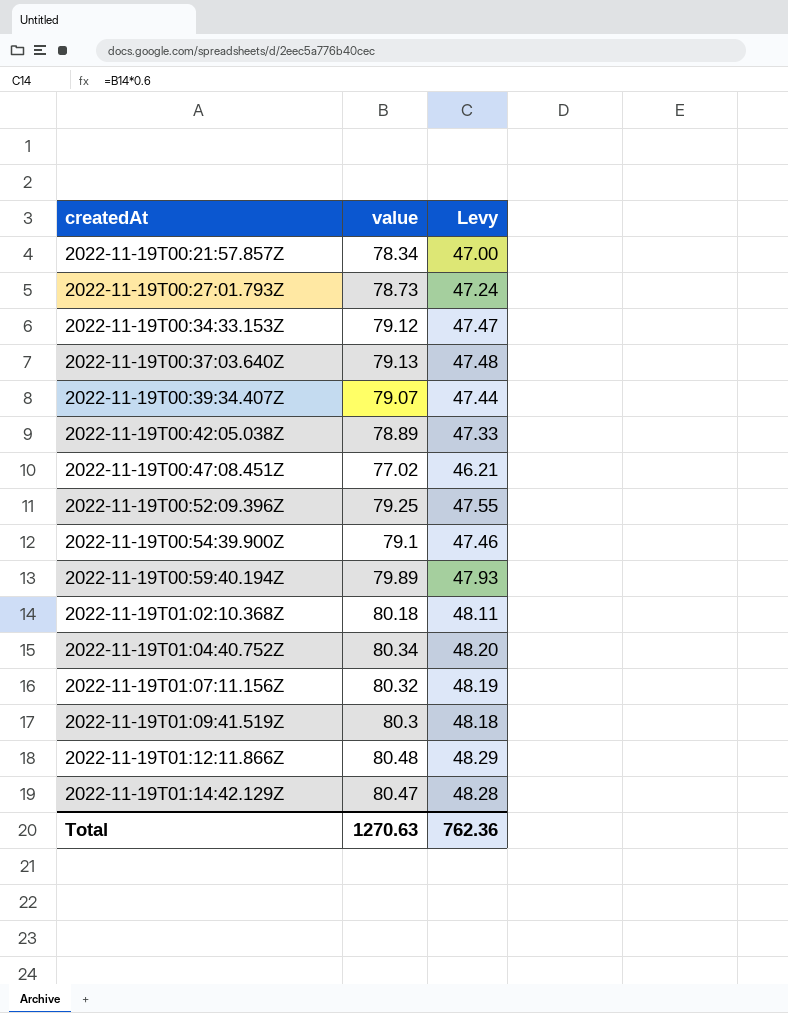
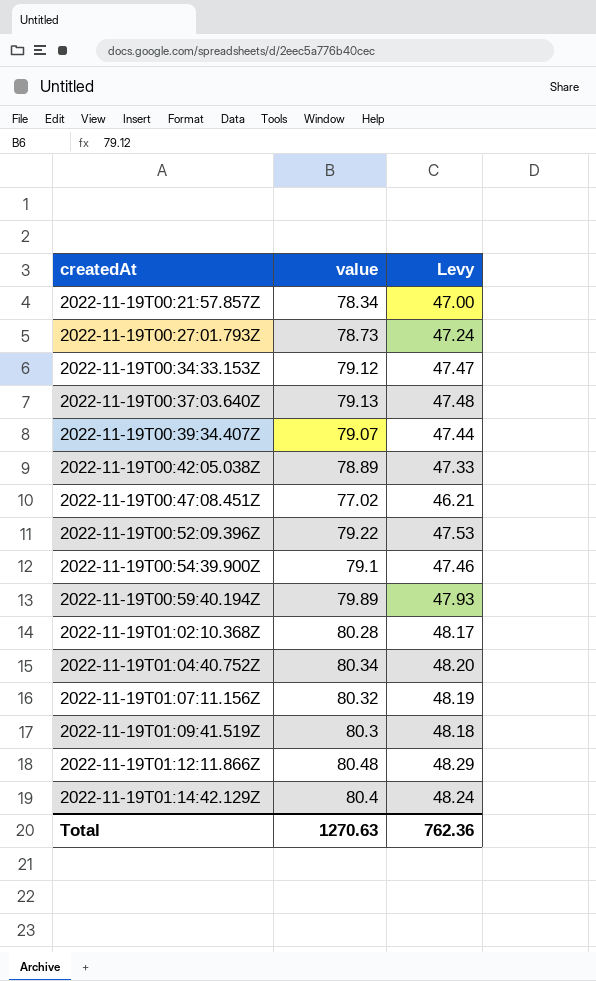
2022-11-19T00:52:09.396Z | value: 79.25 -> 79.22
2022-11-19T00:52:09.396Z | Levy: 47.55 -> 47.53
2022-11-19T01:02:10.368Z | value: 80.18 -> 80.28
2022-11-19T01:02:10.368Z | Levy: 48.11 -> 48.17
2022-11-19T01:14:42.129Z | value: 80.47 -> 80.4
2022-11-19T01:14:42.129Z | Levy: 48.28 -> 48.24

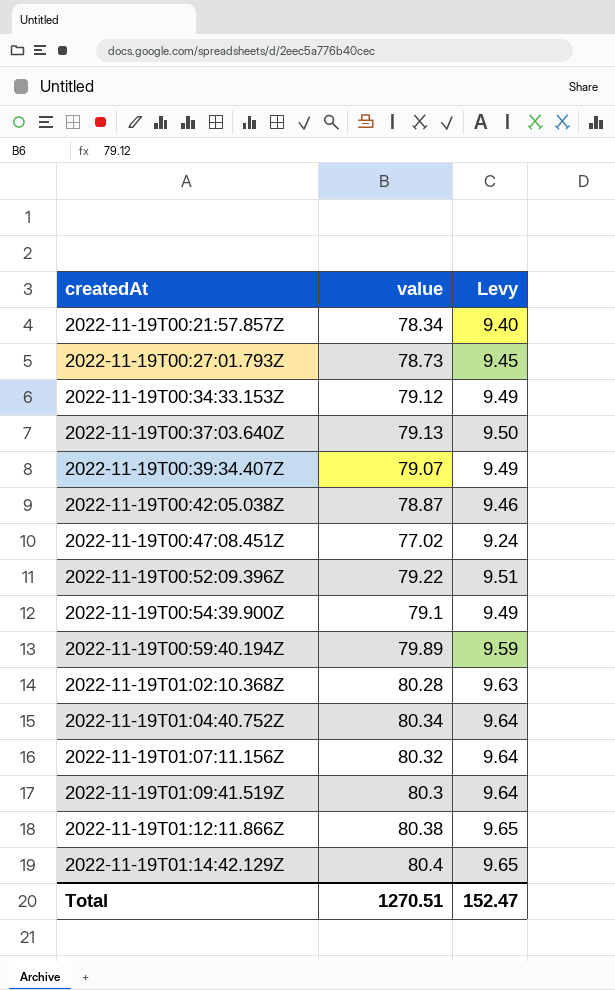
column Levy | formula: [value] * 0.6 -> [value] * 0.12
2022-11-19T00:42:05.038Z | value: 78.89 -> 78.87
2022-11-19T01:12:11.866Z | value: 80.48 -> 80.38
Total | value: 1270.63 -> 1270.51
Total | Levy: 762.36 -> 152.47

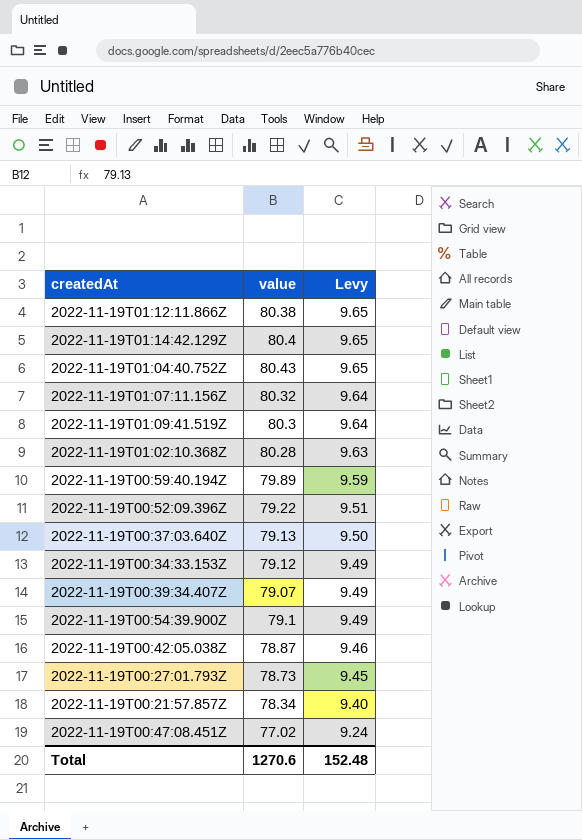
row order: createdAt ascending -> Levy descending
2022-11-19T01:04:40.752Z | value: 80.34 -> 80.43
2022-11-19T01:04:40.752Z | Levy: 9.64 -> 9.65
Total | value: 1270.51 -> 1270.6
Total | Levy: 152.47 -> 152.48

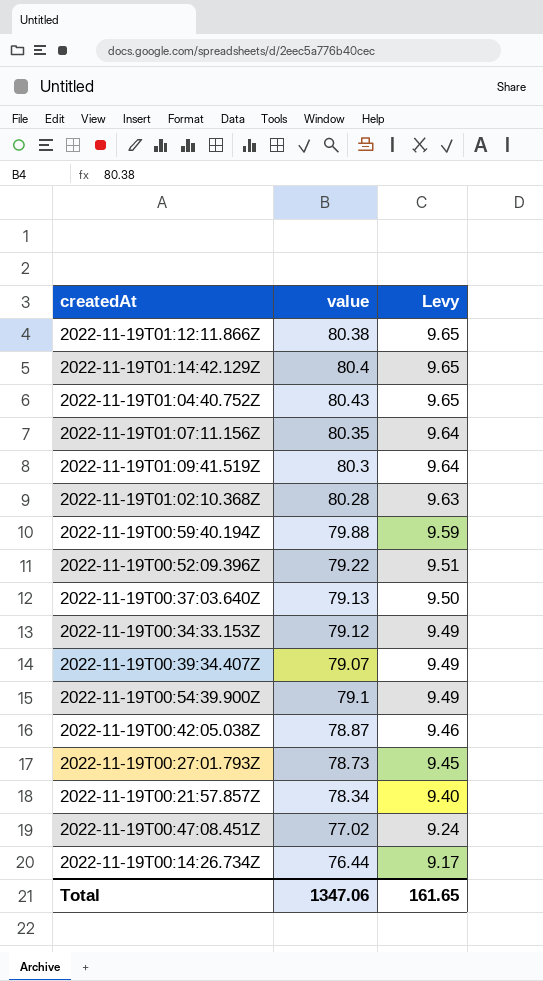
2022-11-19T01:07:11.156Z | value: 80.32 -> 80.35
2022-11-19T00:59:40.194Z | value: 79.89 -> 79.88
row 2022-11-19T00:14:26.734Z: none -> 76.44 | 9.17
Total | value: 1270.6 -> 1347.06
Total | Levy: 152.48 -> 161.65

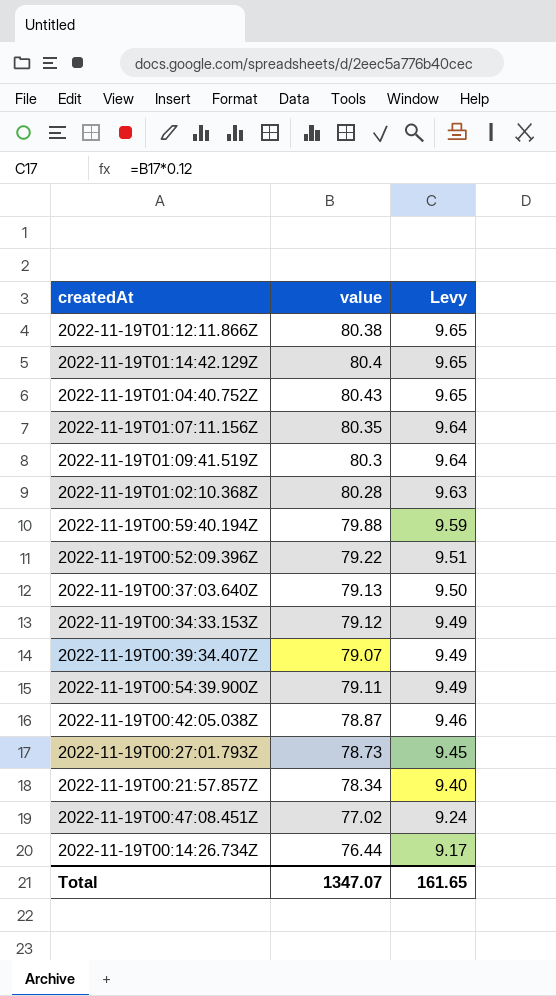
2022-11-19T00:54:39.900Z | value: 79.1 -> 79.11
Total | value: 1347.06 -> 1347.07

